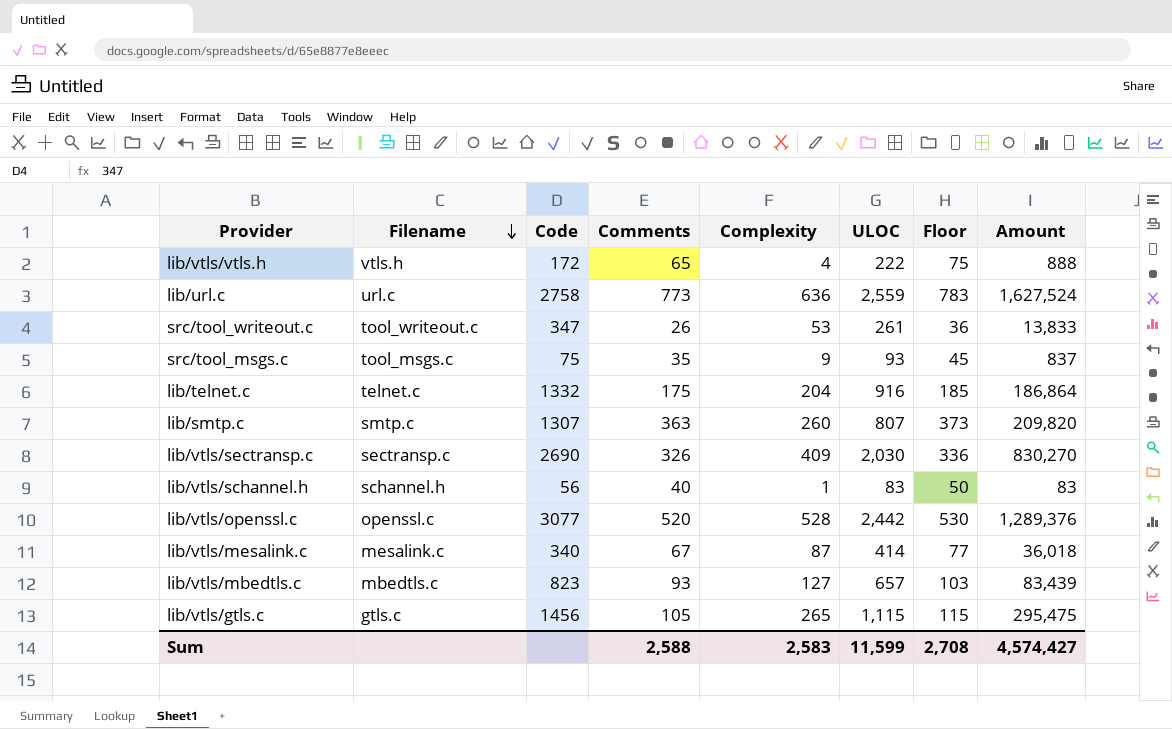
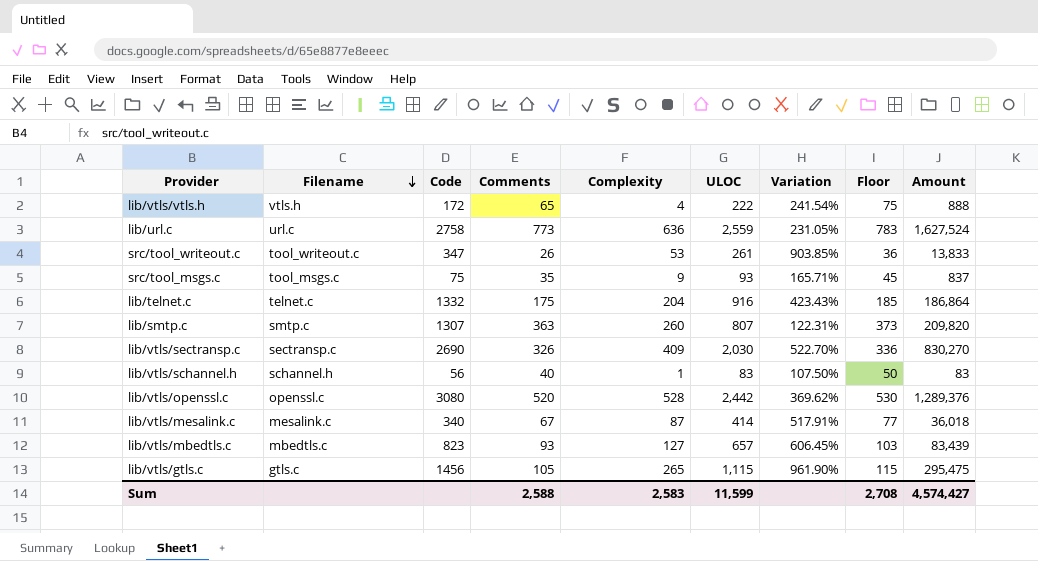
column Variation | formula: none -> ([ULOC] - [Comments]) / [Comments]
lib/vtls/openssl.c | Code: 3077 -> 3080

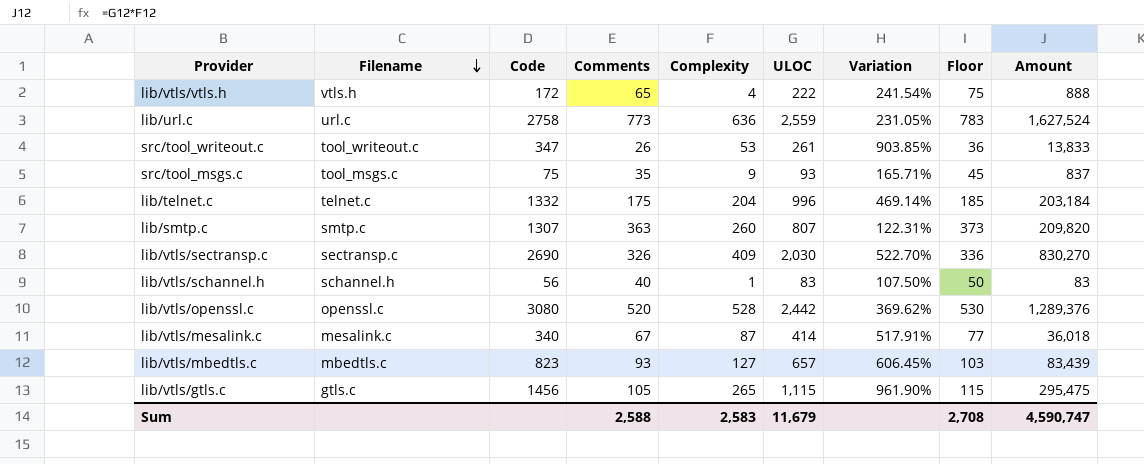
lib/telnet.c | ULOC: 916 -> 996
lib/telnet.c | Variation: 423.43% -> 469.14%
lib/telnet.c | Amount: 186,864 -> 203,184
Sum | ULOC: 11,599 -> 11,679
Sum | Amount: 4,574,427 -> 4,590,747

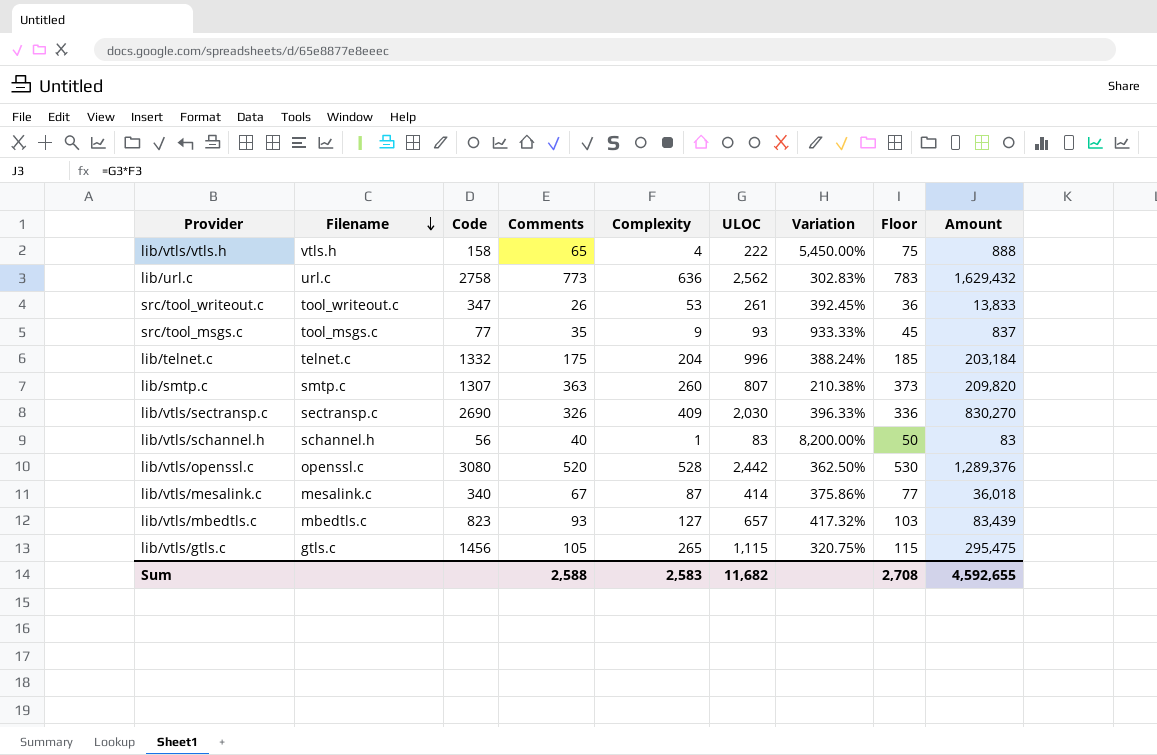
column Variation | formula: ([ULOC] - [Comments]) / [Comments] -> ([ULOC] - [Complexity]) / [Complexity]
lib/vtls/vtls.h | Code: 172 -> 158
lib/url.c | ULOC: 2,559 -> 2,562
lib/url.c | Amount: 1,627,524 -> 1,629,432
src/tool_msgs.c | Code: 75 -> 77
Sum | ULOC: 11,679 -> 11,682
Sum | Amount: 4,590,747 -> 4,592,655

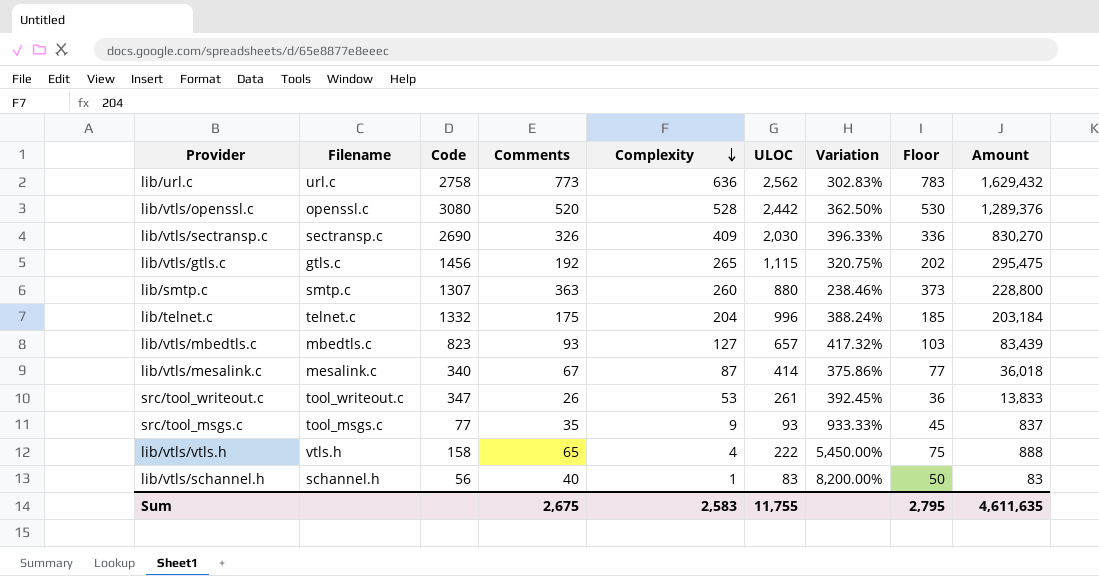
row order: Filename descending -> Complexity descending
lib/vtls/gtls.c | Comments: 105 -> 192
lib/vtls/gtls.c | Floor: 115 -> 202
lib/smtp.c | ULOC: 807 -> 880
lib/smtp.c | Variation: 210.38% -> 238.46%
lib/smtp.c | Amount: 209,820 -> 228,800
Sum | Comments: 2,588 -> 2,675
Sum | ULOC: 11,682 -> 11,755
Sum | Floor: 2,708 -> 2,795
Sum | Amount: 4,592,655 -> 4,611,635

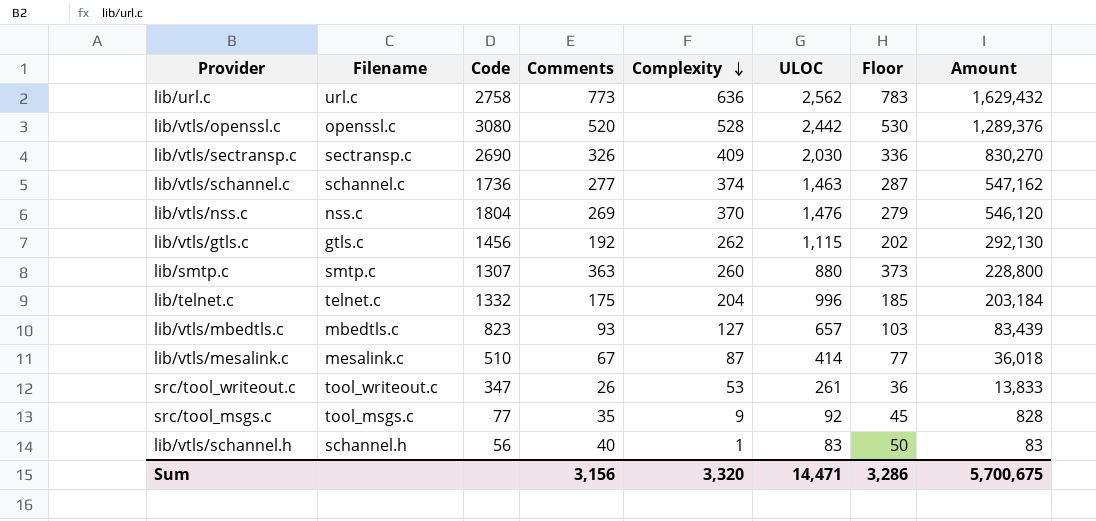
column Variation | formula: ([ULOC] - [Complexity]) / [Complexity] -> none
row lib/vtls/vtls.h: vtls.h | 158 | 65 | 4 | 222 | 5,450.00% | 75 | 888 -> none
row lib/vtls/schannel.c: none -> schannel.c | 1736 | 277 | 374 | 1,463 | 287 | 547,162
row lib/vtls/nss.c: none -> nss.c | 1804 | 269 | 370 | 1,476 | 279 | 546,120
lib/vtls/gtls.c | Complexity: 265 -> 262
lib/vtls/gtls.c | Amount: 295,475 -> 292,130
lib/vtls/mesalink.c | Code: 340 -> 510
src/tool_msgs.c | ULOC: 93 -> 92
src/tool_msgs.c | Amount: 837 -> 828
Sum | Comments: 2,675 -> 3,156
Sum | Complexity: 2,583 -> 3,320
Sum | ULOC: 11,755 -> 14,471
Sum | Floor: 2,795 -> 3,286
Sum | Amount: 4,611,635 -> 5,700,675

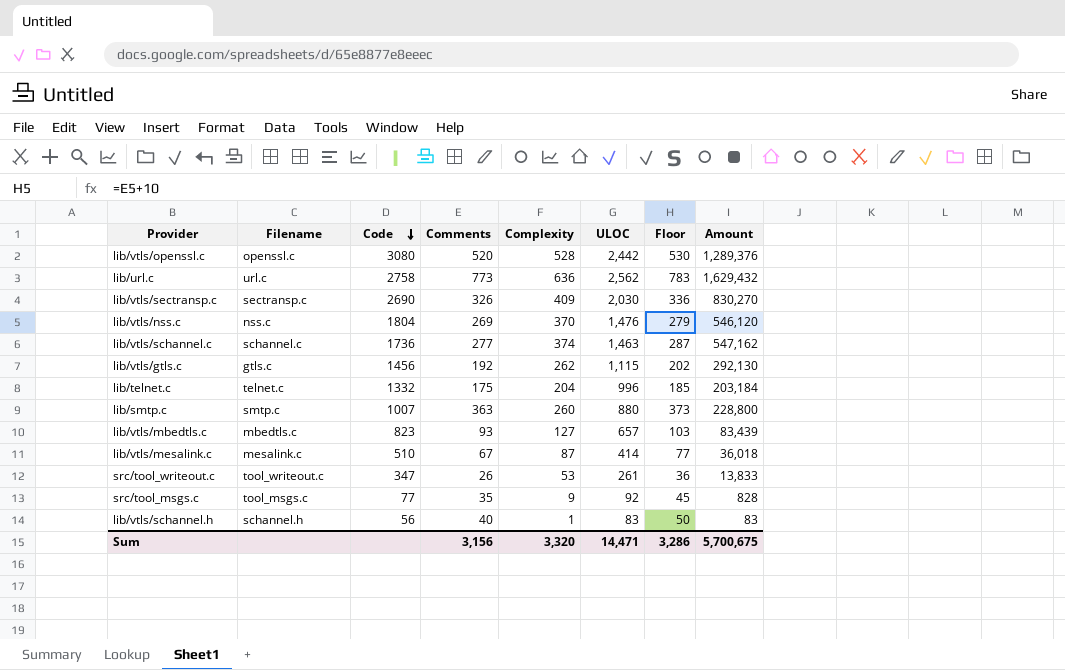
row order: Complexity descending -> Code descending
lib/smtp.c | Code: 1307 -> 1007

